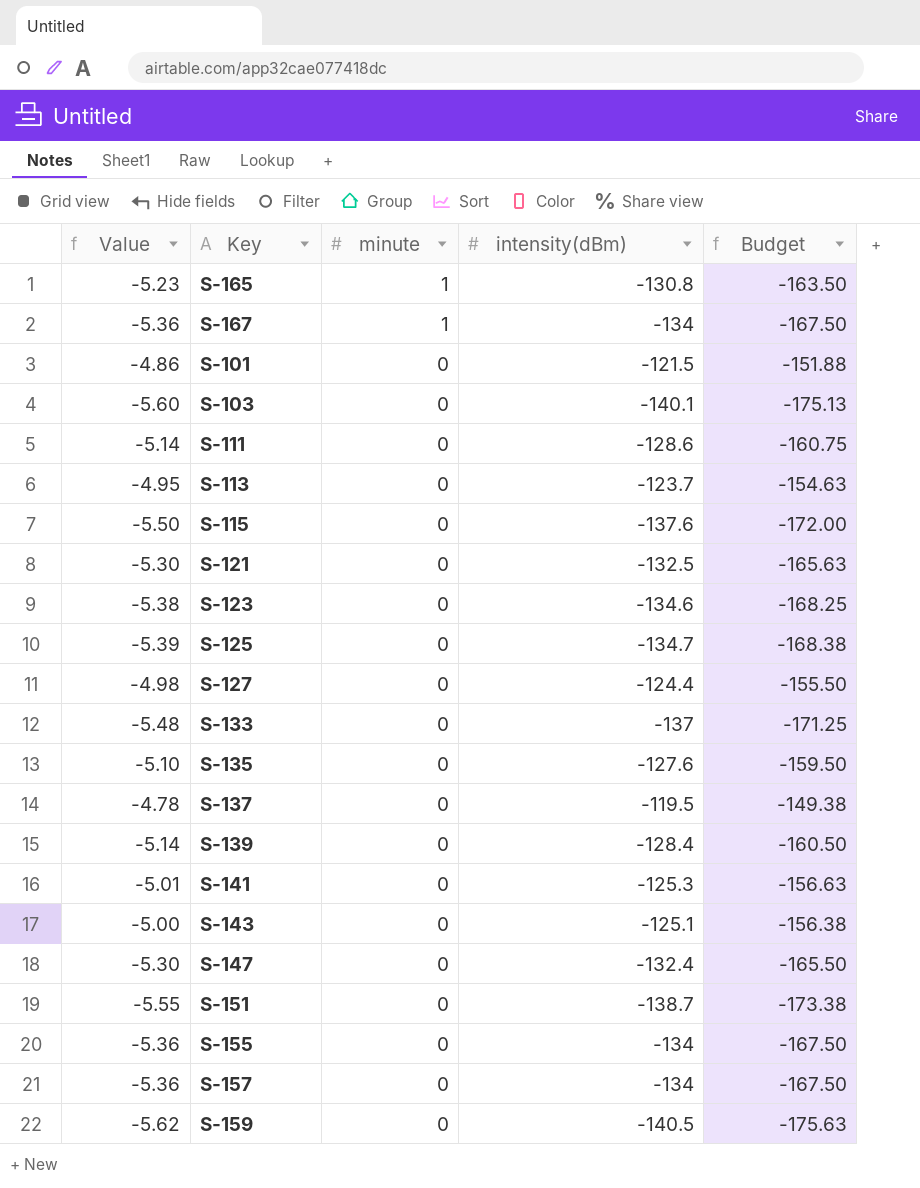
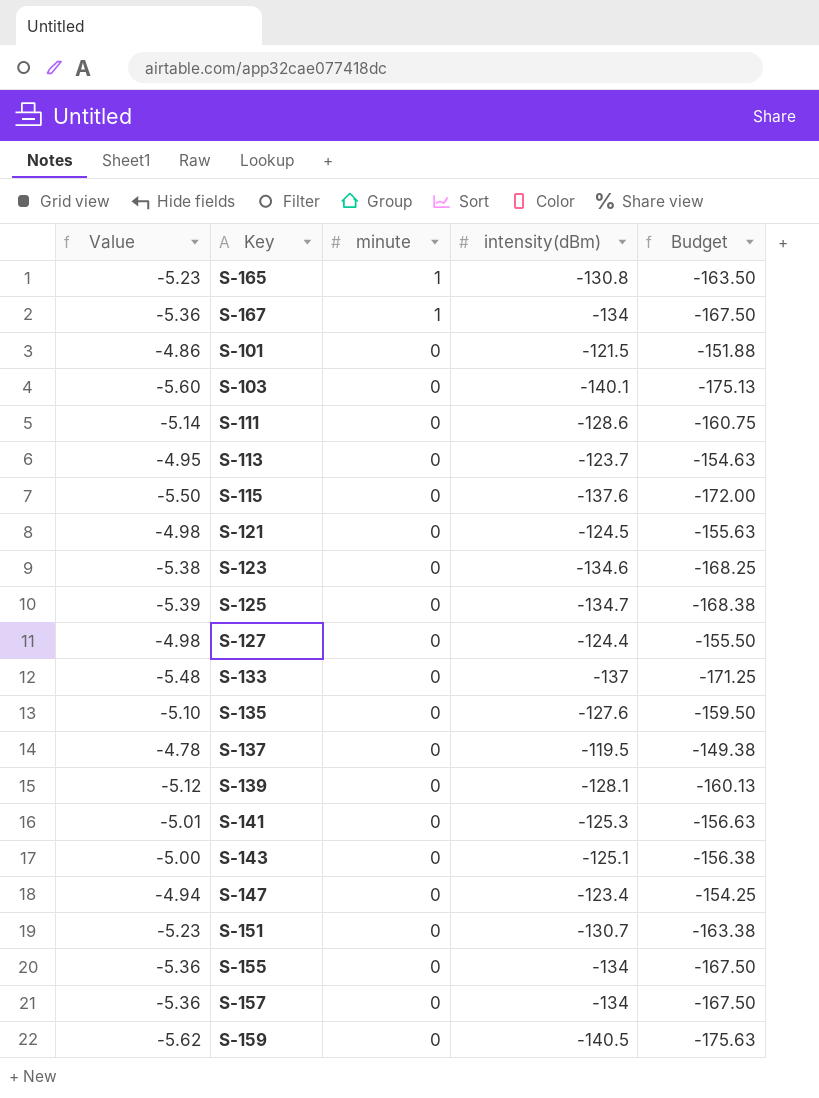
S-121 | Value: -5.30 -> -4.98
S-121 | intensity(dBm): -132.5 -> -124.5
S-121 | Budget: -165.63 -> -155.63
S-139 | Value: -5.14 -> -5.12
S-139 | intensity(dBm): -128.4 -> -128.1
S-139 | Budget: -160.50 -> -160.13
S-147 | Value: -5.30 -> -4.94
S-147 | intensity(dBm): -132.4 -> -123.4
S-147 | Budget: -165.50 -> -154.25
S-151 | Value: -5.55 -> -5.23
S-151 | intensity(dBm): -138.7 -> -130.7
S-151 | Budget: -173.38 -> -163.38

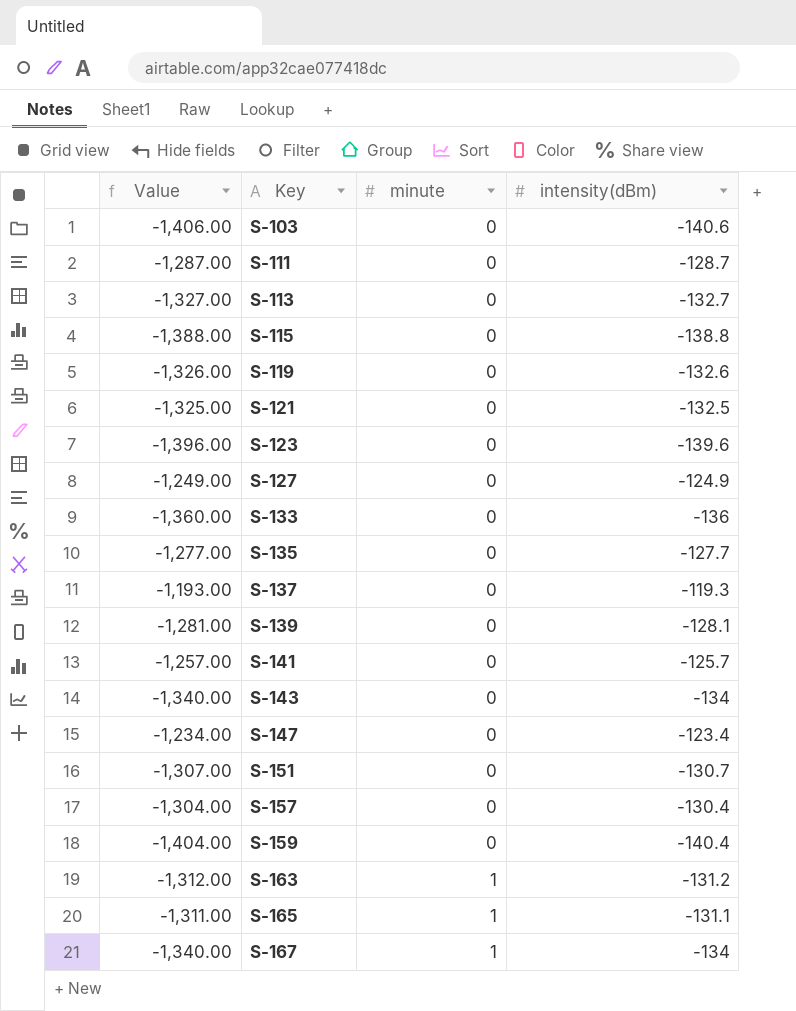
row order: minute descending -> Key ascending
column Budget | formula: [intensity(dBm)] * 1.25 -> none
column Value | formula: [intensity(dBm)] * 0.04 -> [intensity(dBm)] * 10
row S-101: -4.86 | 0 | -121.5 | -151.88 -> none
row S-125: -5.39 | 0 | -134.7 | -168.38 -> none
row S-155: -5.36 | 0 | -134 | -167.50 -> none
S-103 | intensity(dBm): -140.1 -> -140.6
S-111 | intensity(dBm): -128.6 -> -128.7
S-113 | intensity(dBm): -123.7 -> -132.7
S-115 | intensity(dBm): -137.6 -> -138.8
row S-119: none -> -1,326.00 | 0 | -132.6
S-121 | intensity(dBm): -124.5 -> -132.5
S-123 | intensity(dBm): -134.6 -> -139.6
S-127 | intensity(dBm): -124.4 -> -124.9
S-133 | intensity(dBm): -137 -> -136
S-135 | intensity(dBm): -127.6 -> -127.7
S-137 | intensity(dBm): -119.5 -> -119.3
S-141 | intensity(dBm): -125.3 -> -125.7
S-143 | intensity(dBm): -125.1 -> -134
S-157 | intensity(dBm): -134 -> -130.4
S-159 | intensity(dBm): -140.5 -> -140.4
row S-163: none -> -1,312.00 | 1 | -131.2
S-165 | intensity(dBm): -130.8 -> -131.1

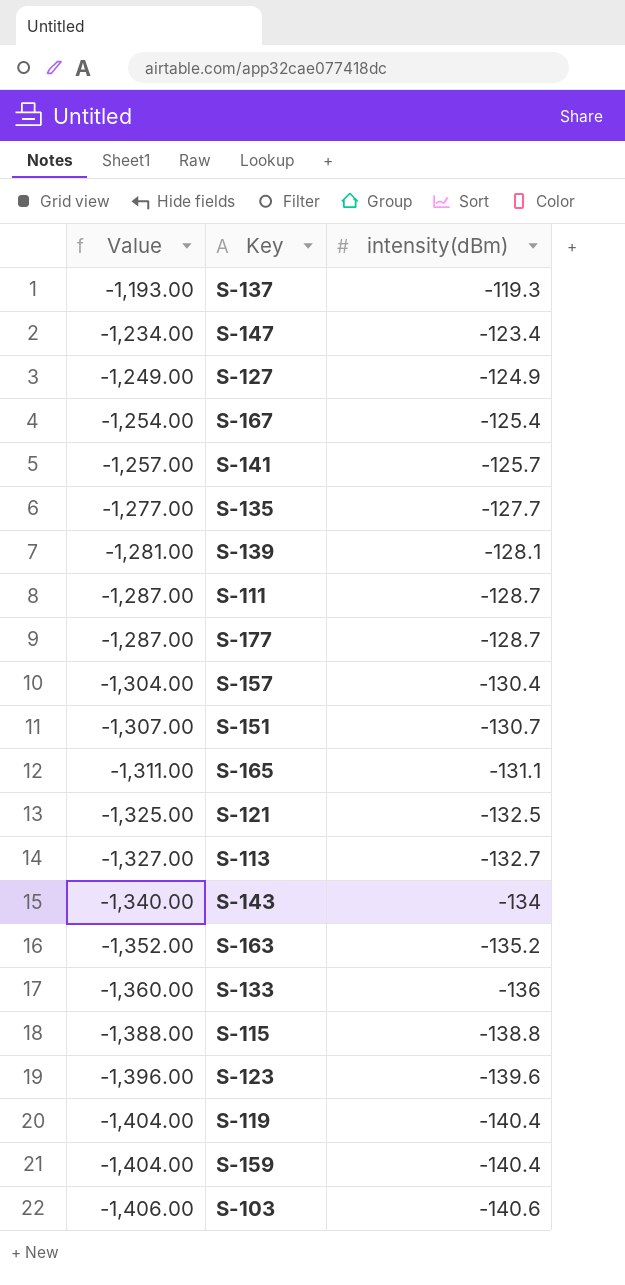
row order: Key ascending -> Value descending
column minute | position: 3 -> none
S-167 | Value: -1,340.00 -> -1,254.00
S-167 | intensity(dBm): -134 -> -125.4
row S-177: none -> -1,287.00 | -128.7
S-163 | Value: -1,312.00 -> -1,352.00
S-163 | intensity(dBm): -131.2 -> -135.2
S-119 | Value: -1,326.00 -> -1,404.00
S-119 | intensity(dBm): -132.6 -> -140.4

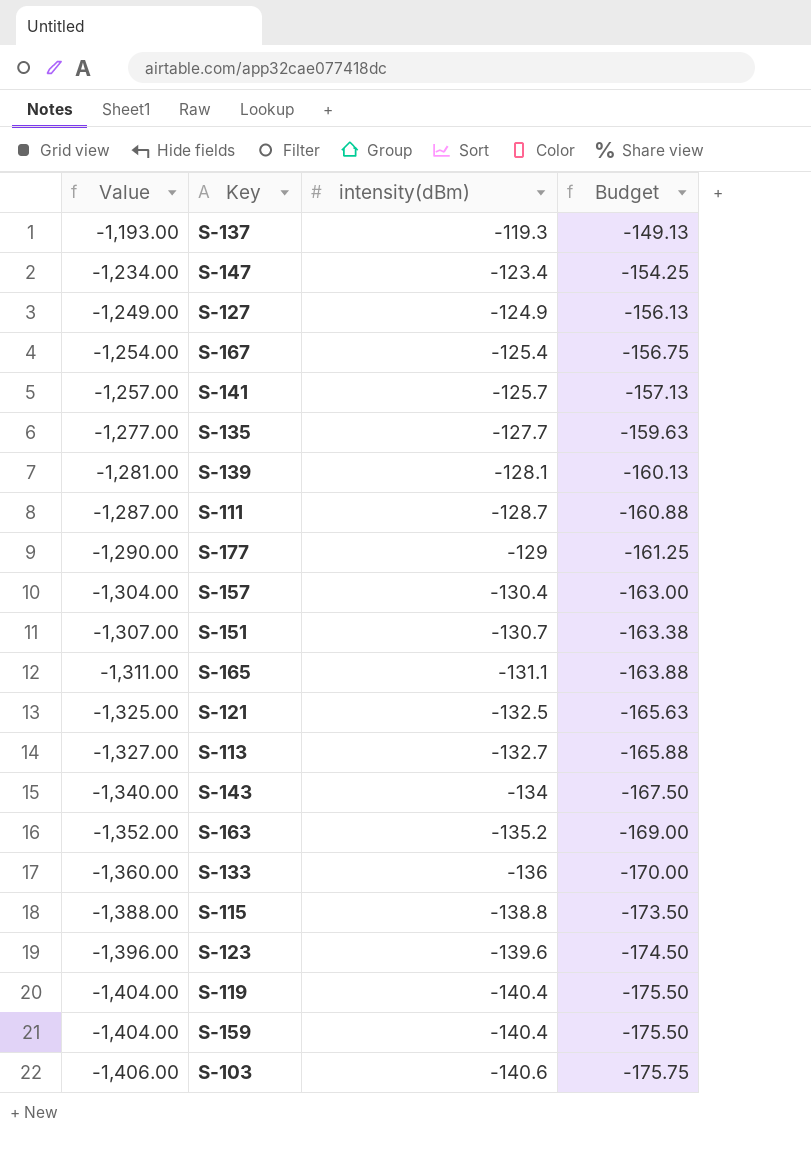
column Budget | formula: none -> [intensity(dBm)] * 1.25
S-177 | Value: -1,287.00 -> -1,290.00
S-177 | intensity(dBm): -128.7 -> -129

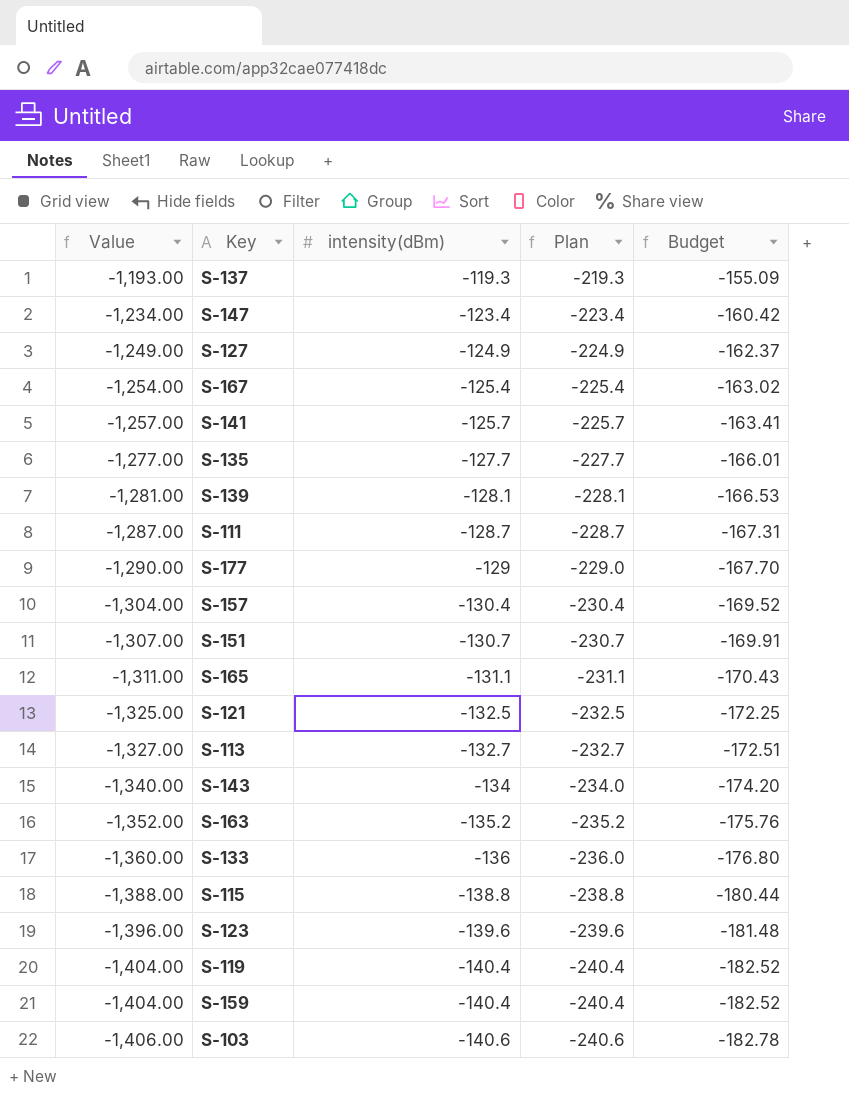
column Plan | formula: none -> [intensity(dBm)] - 100
column Budget | formula: [intensity(dBm)] * 1.25 -> [intensity(dBm)] * 1.3

